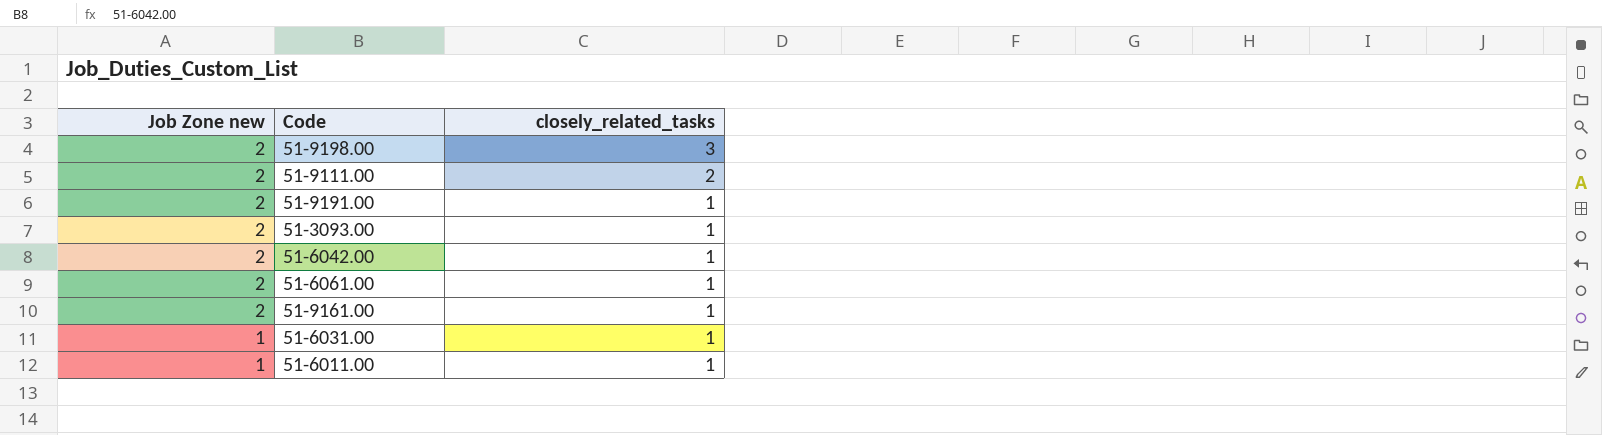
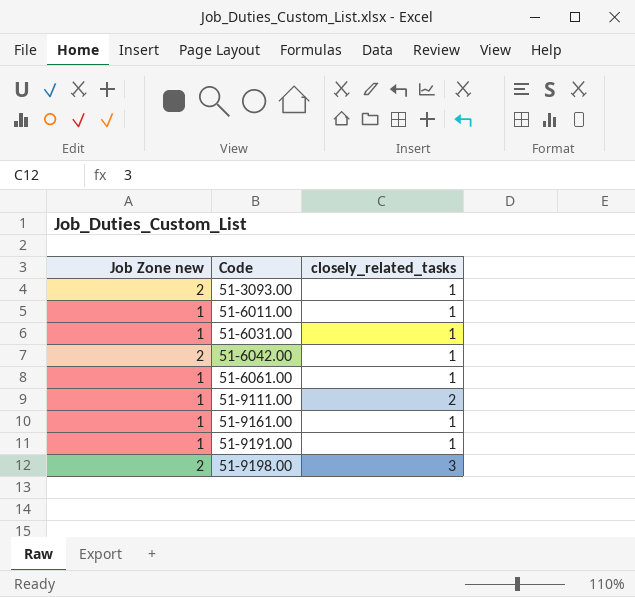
row order: Job Zone new descending -> Code ascending
51-6061.00 | Job Zone new: 2 -> 1
51-9111.00 | Job Zone new: 2 -> 1
51-9161.00 | Job Zone new: 2 -> 1
51-9191.00 | Job Zone new: 2 -> 1

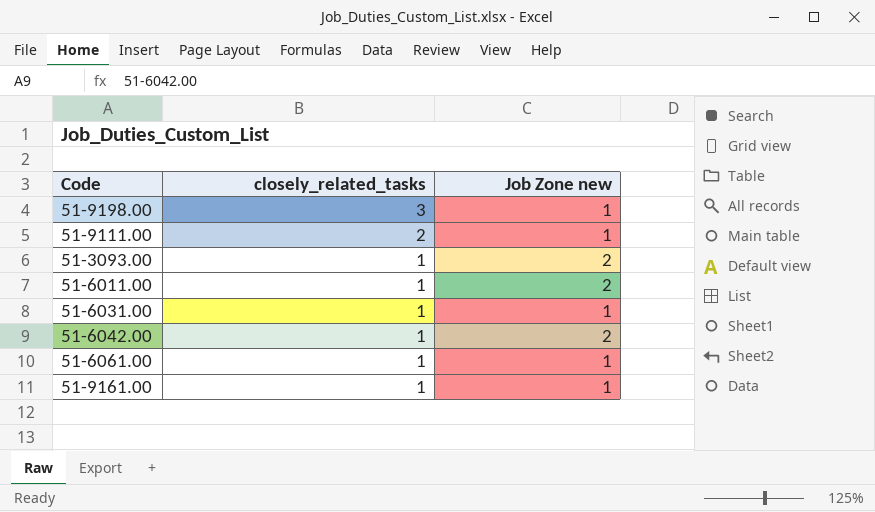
row order: Code ascending -> closely_related_tasks descending
column Job Zone new | position: 1 -> 3
row 51-9191.00: 1 | 1 -> none
51-9198.00 | Job Zone new: 2 -> 1
51-6011.00 | Job Zone new: 1 -> 2

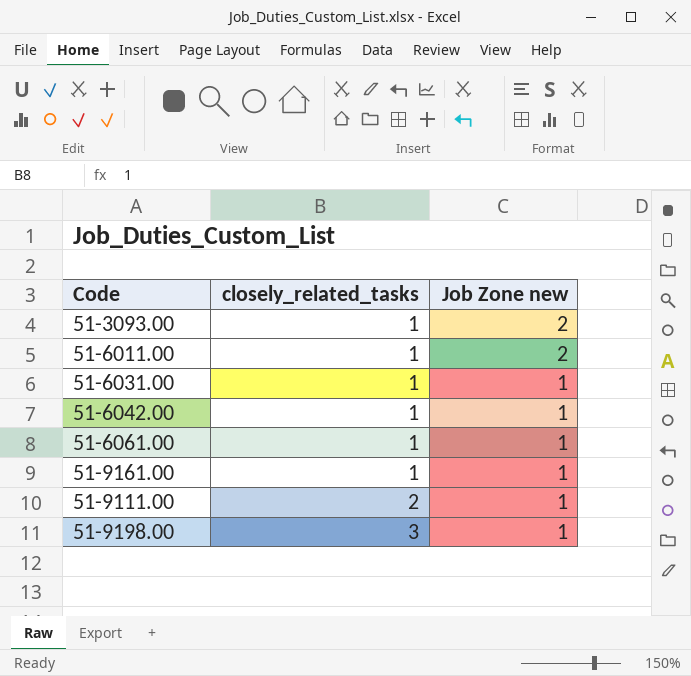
row order: closely_related_tasks descending -> closely_related_tasks ascending
51-6042.00 | Job Zone new: 2 -> 1

